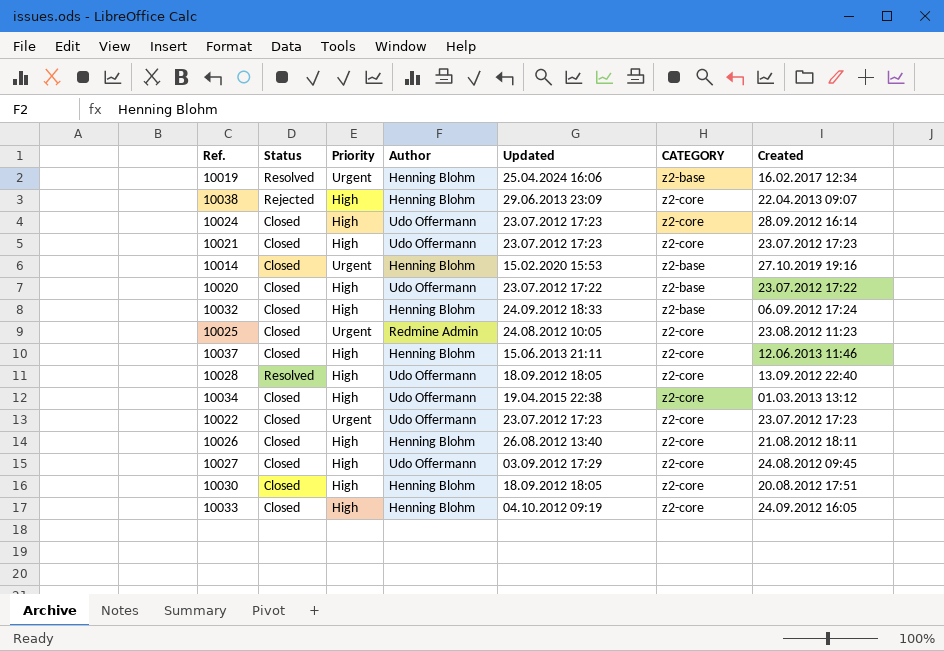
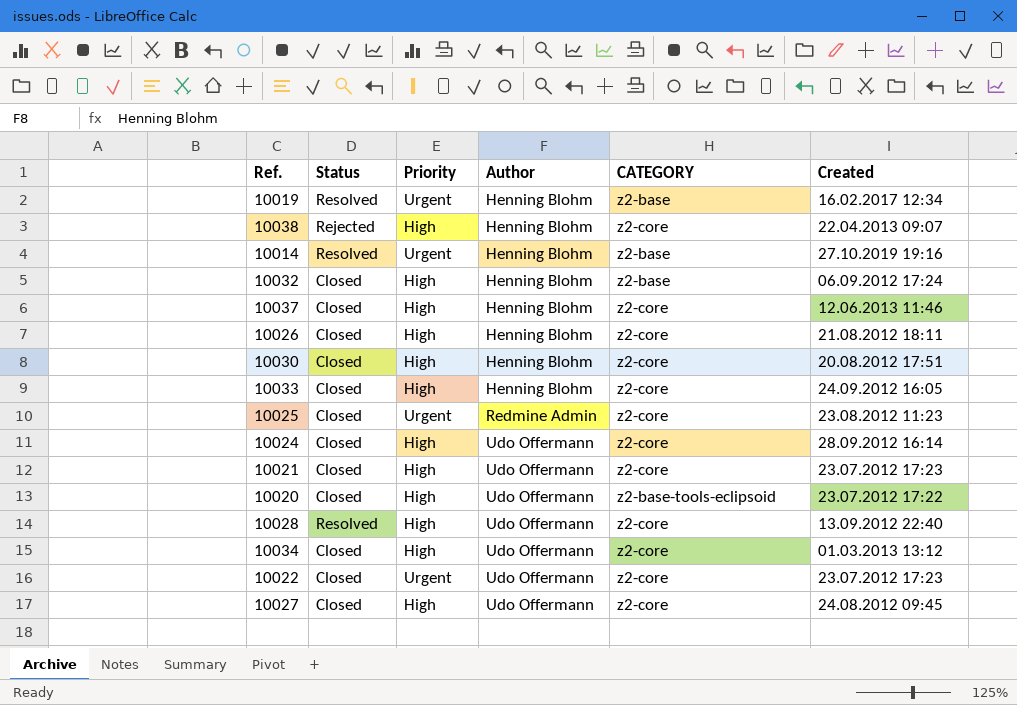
row order: none -> Author ascending
column Updated | position: 5 -> none
10014 | Status: Closed -> Resolved
10020 | CATEGORY: z2-base -> z2-base-tools-eclipsoid

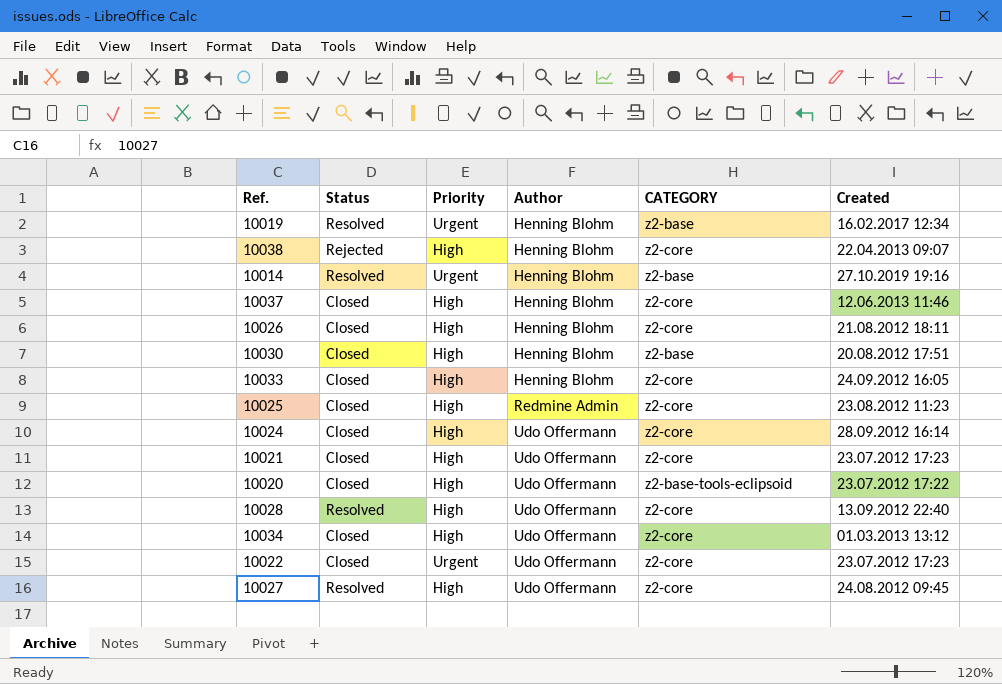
row 10032: Closed | High | Henning Blohm | z2-base | 06.09.2012 17:24 -> none
10030 | CATEGORY: z2-core -> z2-base
10025 | Priority: Urgent -> High
10027 | Status: Closed -> Resolved

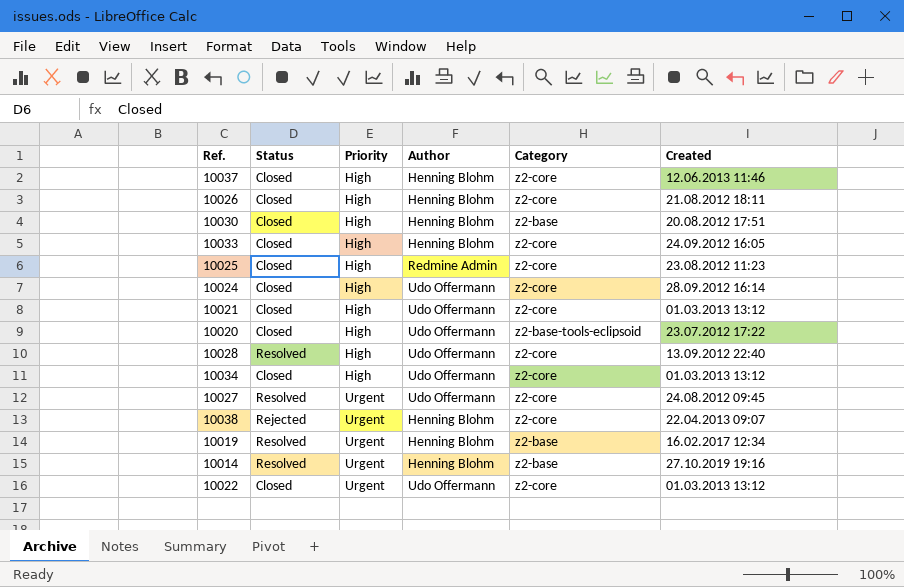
row order: Author ascending -> Priority ascending
column name: CATEGORY -> Category
10021 | Created: 23.07.2012 17:23 -> 01.03.2013 13:12
10027 | Priority: High -> Urgent
10038 | Priority: High -> Urgent
10022 | Created: 23.07.2012 17:23 -> 01.03.2013 13:12

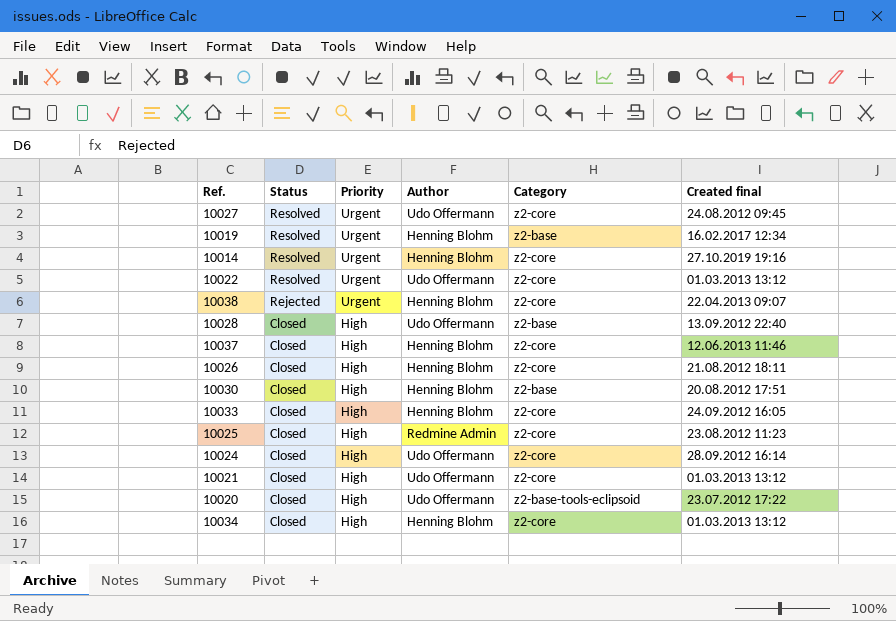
row order: Priority ascending -> Status descending
column name: Created -> Created final
10014 | Category: z2-base -> z2-core
10022 | Status: Closed -> Resolved
10028 | Status: Resolved -> Closed
10028 | Category: z2-core -> z2-base
10034 | Author: Udo Offermann -> Henning Blohm

